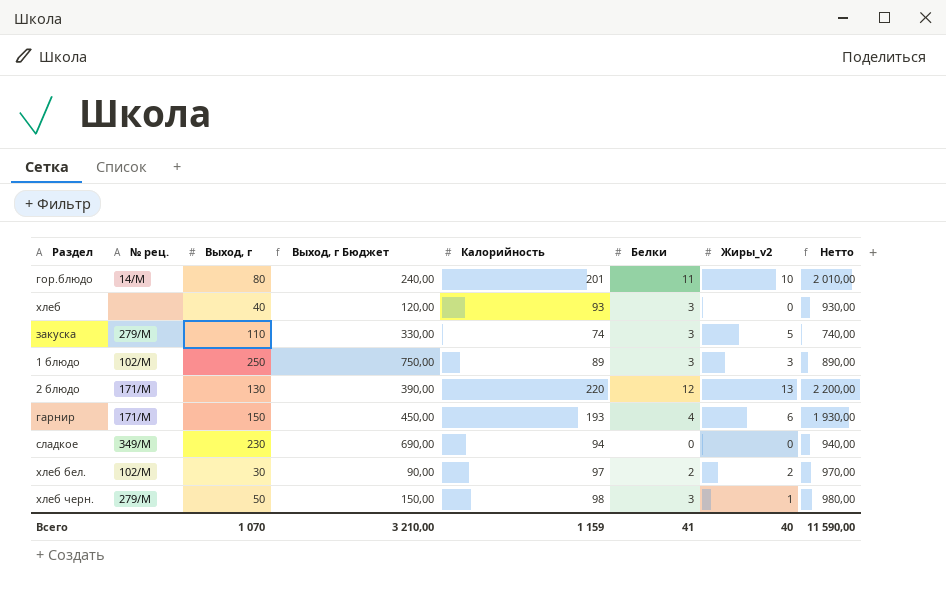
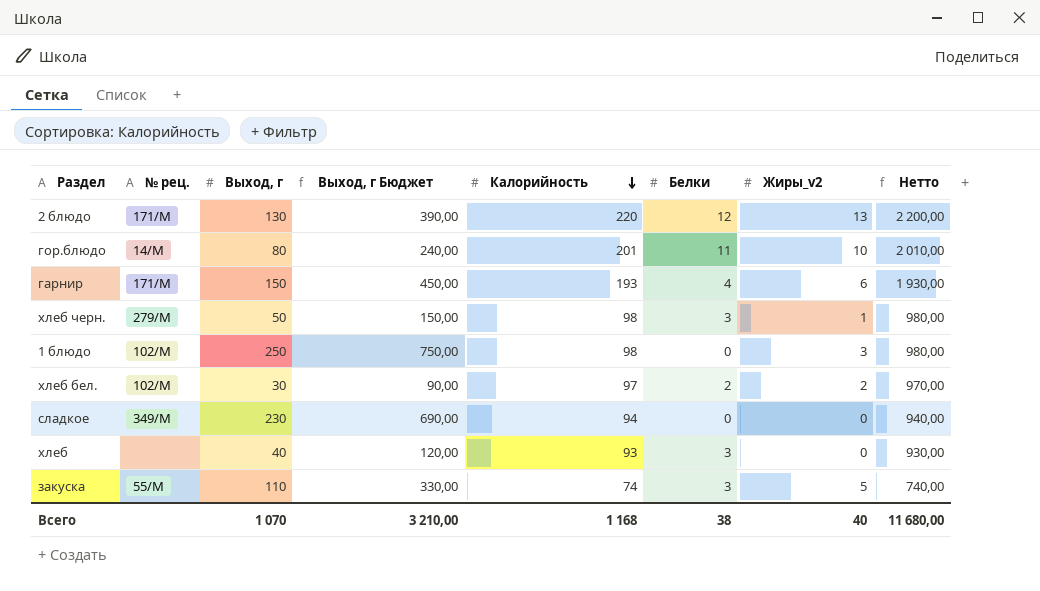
row order: none -> Калорийность descending
1 блюдо | Калорийность: 89 -> 98
1 блюдо | Белки: 3 -> 0
1 блюдо | Нетто: 890,00 -> 980,00
закуска | № рец.: 279/М -> 55/М
Всего | Калорийность: 1 159 -> 1 168
Всего | Белки: 41 -> 38
Всего | Нетто: 11 590,00 -> 11 680,00

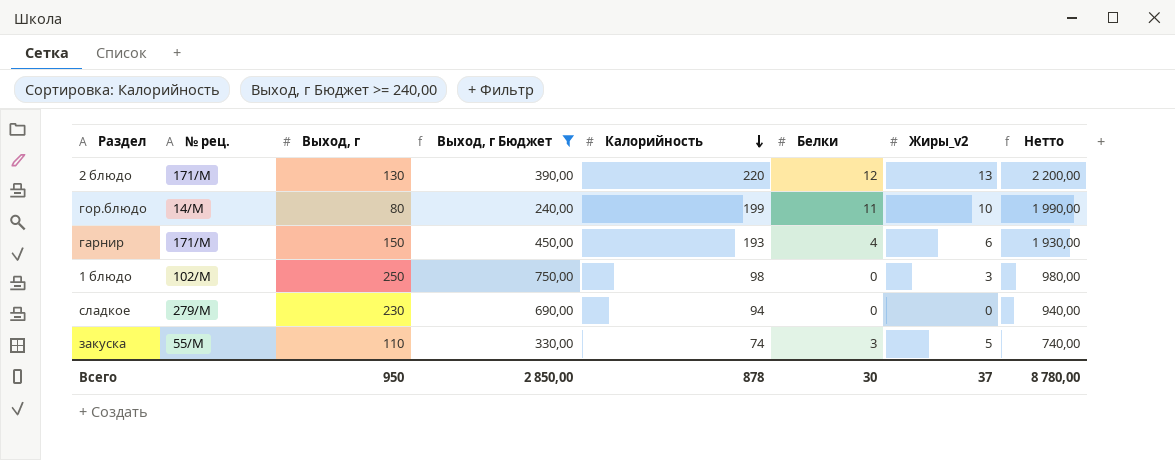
filter: none -> Выход, г Бюджет >= 240,00
гор.блюдо | Калорийность: 201 -> 199
гор.блюдо | Нетто: 2 010,00 -> 1 990,00
сладкое | № рец.: 349/М -> 279/М
Всего | Выход, г: 1 070 -> 950
Всего | Выход, г Бюджет: 3 210,00 -> 2 850,00
Всего | Калорийность: 1 168 -> 878
Всего | Белки: 38 -> 30
Всего | Жиры_v2: 40 -> 37
Всего | Нетто: 11 680,00 -> 8 780,00

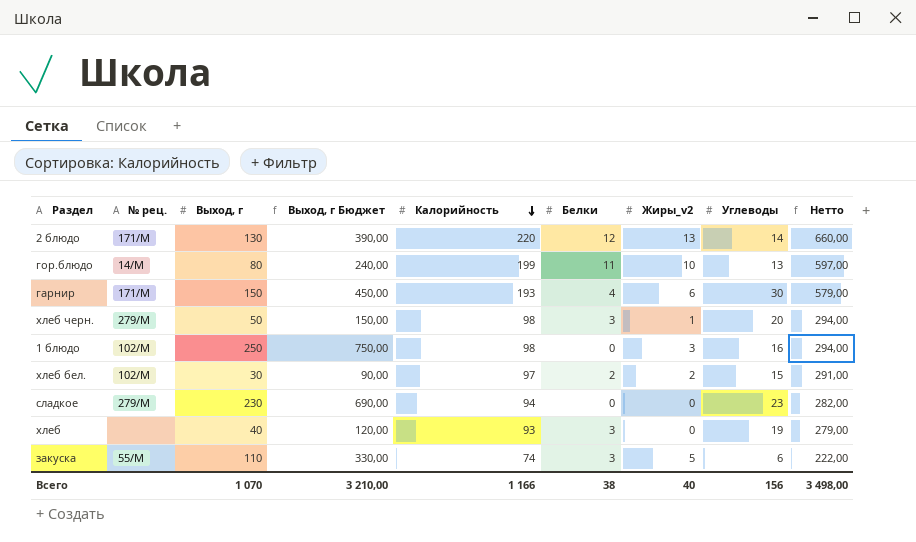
filter: Выход, г Бюджет >= 240,00 -> none
column Углеводы | position: none -> 8
column Нетто | formula: [Калорийность] * 10 -> [Калорийность] * 3
Всего | Выход, г: 950 -> 1 070
Всего | Выход, г Бюджет: 2 850,00 -> 3 210,00
Всего | Калорийность: 878 -> 1 166
Всего | Белки: 30 -> 38
Всего | Жиры_v2: 37 -> 40
Всего | Нетто: 8 780,00 -> 3 498,00

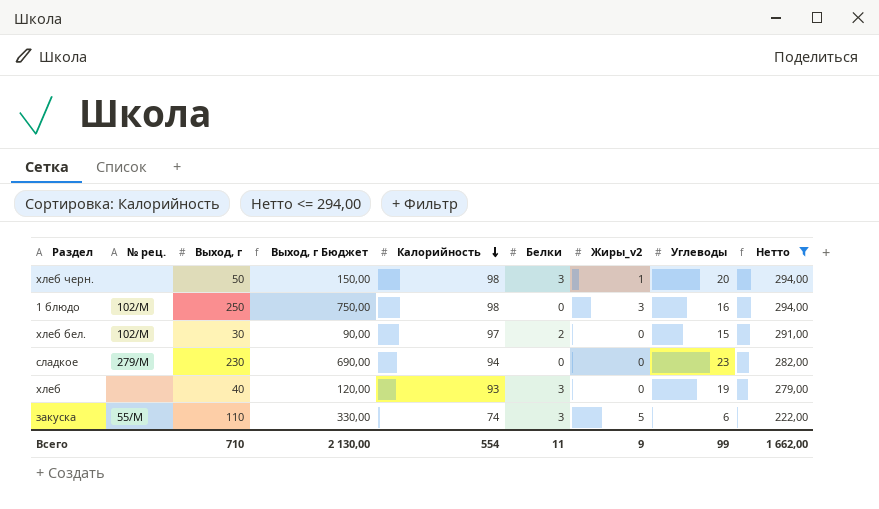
filter: none -> Нетто <= 294,00
хлеб черн. | № рец.: 279/М -> none
хлеб бел. | Жиры_v2: 2 -> 0
Всего | Выход, г: 1 070 -> 710
Всего | Выход, г Бюджет: 3 210,00 -> 2 130,00
Всего | Калорийность: 1 166 -> 554
Всего | Белки: 38 -> 11
Всего | Жиры_v2: 40 -> 9
Всего | Углеводы: 156 -> 99
Всего | Нетто: 3 498,00 -> 1 662,00

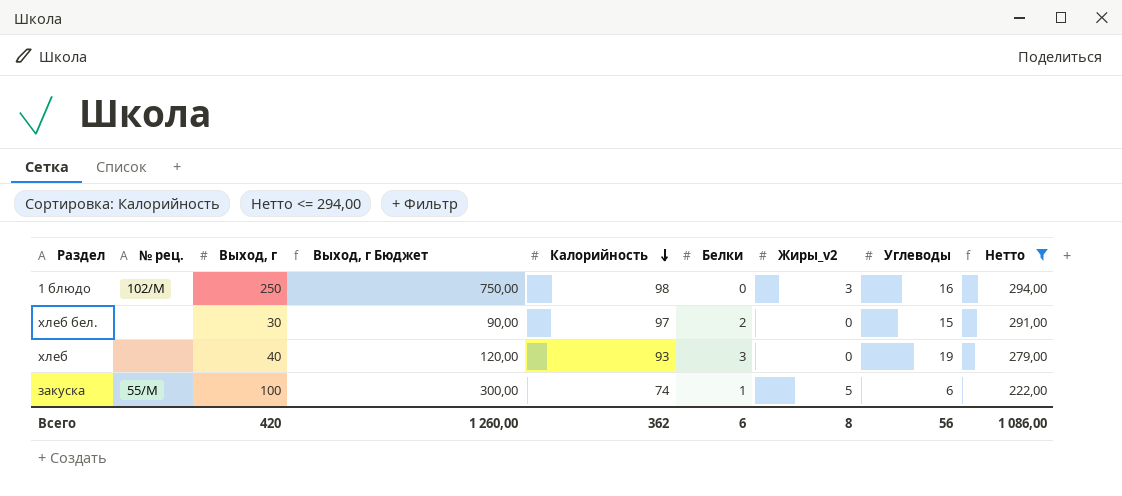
row хлеб черн.: none | 50 | 150,00 | 98 | 3 | 1 | 20 | 294,00 -> none
row сладкое: 279/М | 230 | 690,00 | 94 | 0 | 0 | 23 | 282,00 -> none
хлеб бел. | № рец.: 102/М -> none
закуска | Выход, г: 110 -> 100
закуска | Выход, г Бюджет: 330,00 -> 300,00
закуска | Белки: 3 -> 1
Всего | Выход, г: 710 -> 420
Всего | Выход, г Бюджет: 2 130,00 -> 1 260,00
Всего | Калорийность: 554 -> 362
Всего | Белки: 11 -> 6
Всего | Жиры_v2: 9 -> 8
Всего | Углеводы: 99 -> 56
Всего | Нетто: 1 662,00 -> 1 086,00

